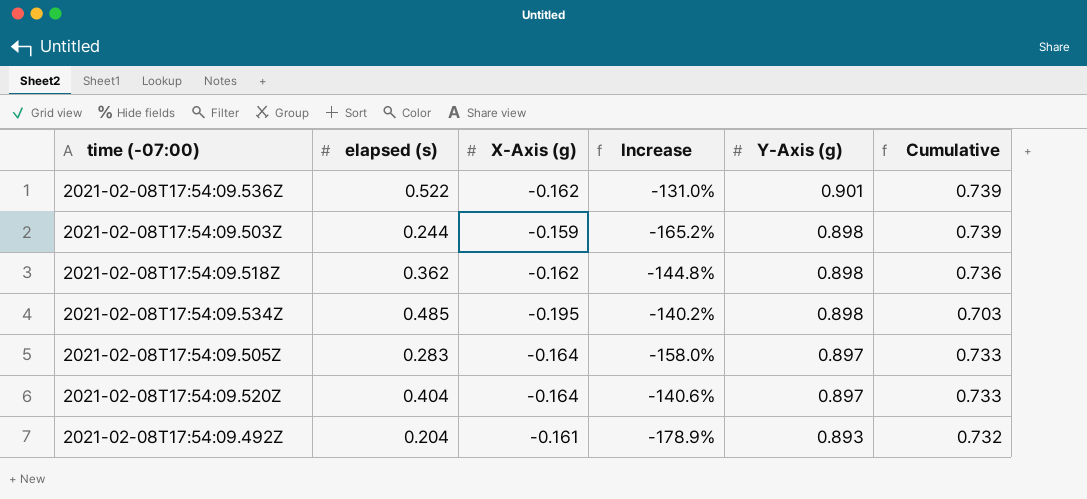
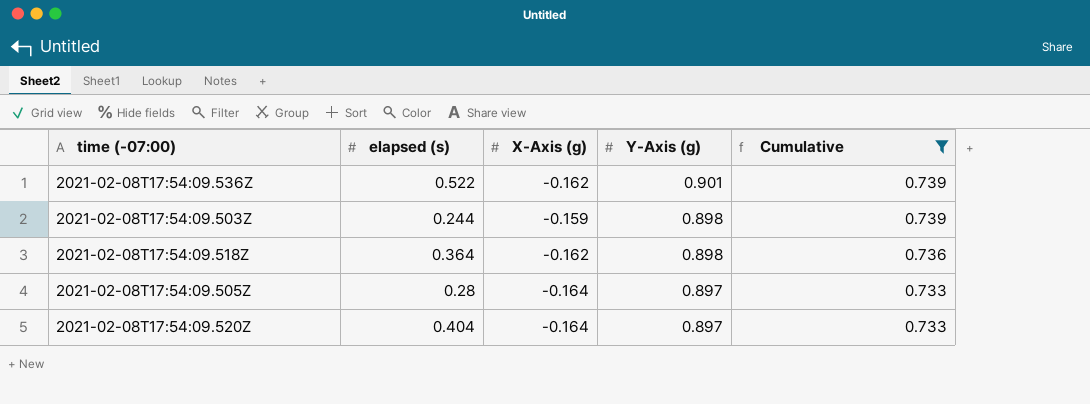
filter: none -> Cumulative >= 0.733
column Increase | formula: ([X-Axis (g)] - [elapsed (s)]) / [elapsed (s)] -> none
2021-02-08T17:54:09.518Z | elapsed (s): 0.362 -> 0.364
2021-02-08T17:54:09.505Z | elapsed (s): 0.283 -> 0.28

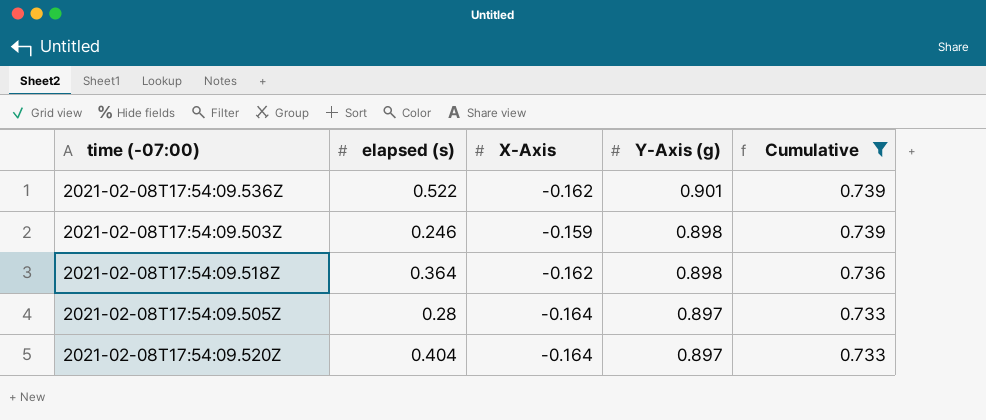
column name: X-Axis (g) -> X-Axis
2021-02-08T17:54:09.503Z | elapsed (s): 0.244 -> 0.246

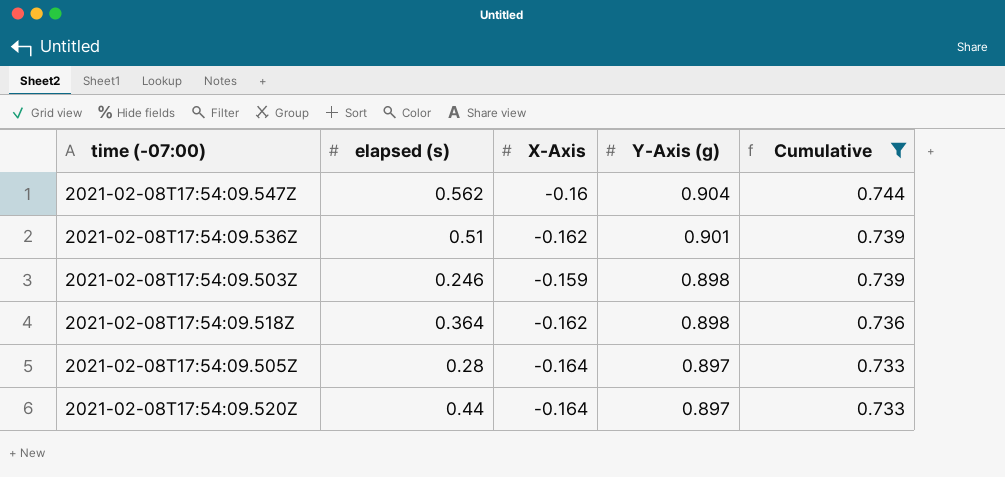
row 2021-02-08T17:54:09.547Z: none -> 0.562 | -0.16 | 0.904 | 0.744
2021-02-08T17:54:09.536Z | elapsed (s): 0.522 -> 0.51
2021-02-08T17:54:09.520Z | elapsed (s): 0.404 -> 0.44

